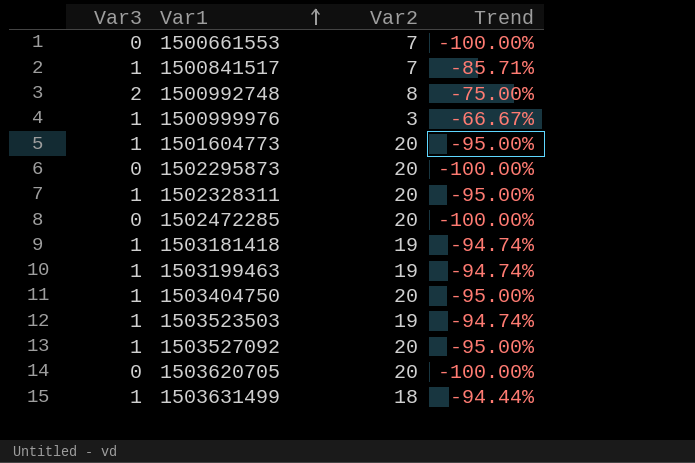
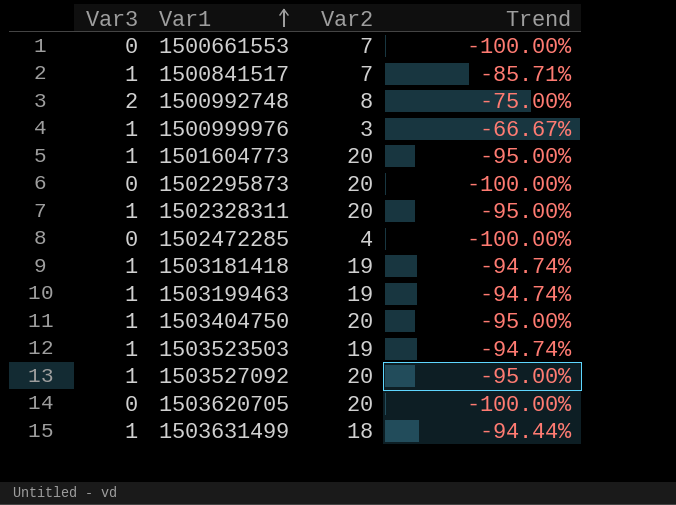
1502472285 | Var2: 20 -> 4

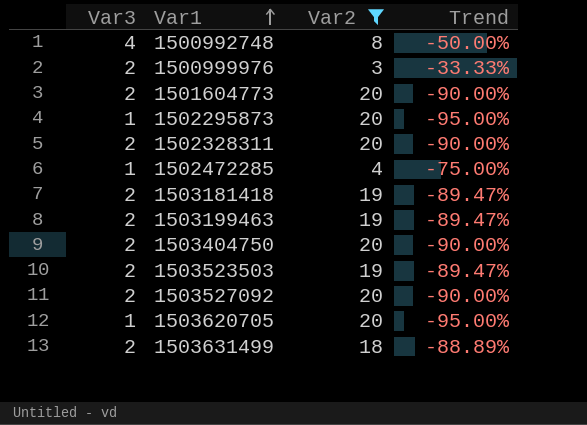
filter: none -> Var2 != 7
1500992748 | Var3: 2 -> 4
1500992748 | Trend: -75.00% -> -50.00%
1500999976 | Var3: 1 -> 2
1500999976 | Trend: -66.67% -> -33.33%
1501604773 | Var3: 1 -> 2
1501604773 | Trend: -95.00% -> -90.00%
1502295873 | Var3: 0 -> 1
1502295873 | Trend: -100.00% -> -95.00%
1502328311 | Var3: 1 -> 2
1502328311 | Trend: -95.00% -> -90.00%
1502472285 | Var3: 0 -> 1
1502472285 | Trend: -100.00% -> -75.00%
1503181418 | Var3: 1 -> 2
1503181418 | Trend: -94.74% -> -89.47%
1503199463 | Var3: 1 -> 2
1503199463 | Trend: -94.74% -> -89.47%
1503404750 | Var3: 1 -> 2
1503404750 | Trend: -95.00% -> -90.00%
1503523503 | Var3: 1 -> 2
1503523503 | Trend: -94.74% -> -89.47%
1503527092 | Var3: 1 -> 2
1503527092 | Trend: -95.00% -> -90.00%
1503620705 | Var3: 0 -> 1
1503620705 | Trend: -100.00% -> -95.00%
1503631499 | Var3: 1 -> 2
1503631499 | Trend: -94.44% -> -88.89%

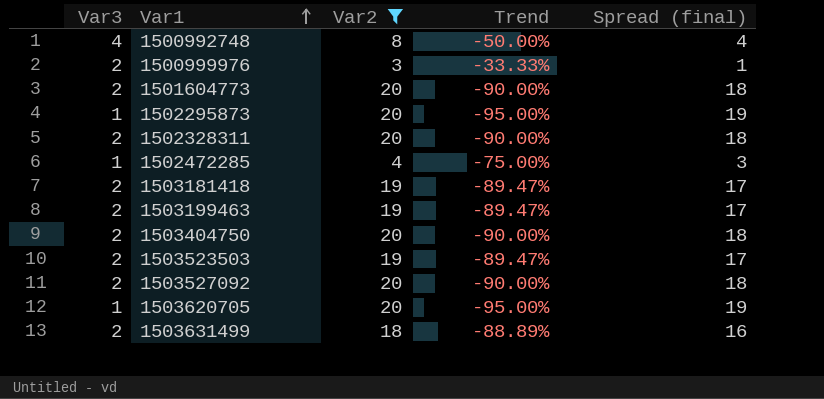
column Spread (final) | formula: none -> [Var2] - [Var3]

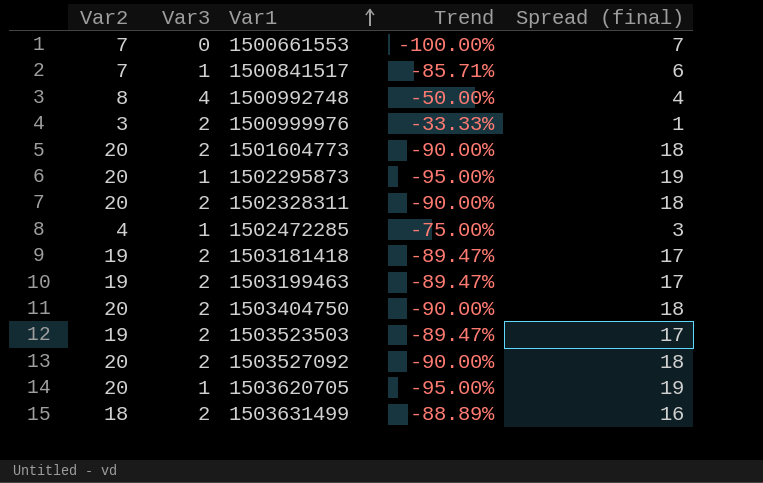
filter: Var2 != 7 -> none
column Var2 | position: 3 -> 1

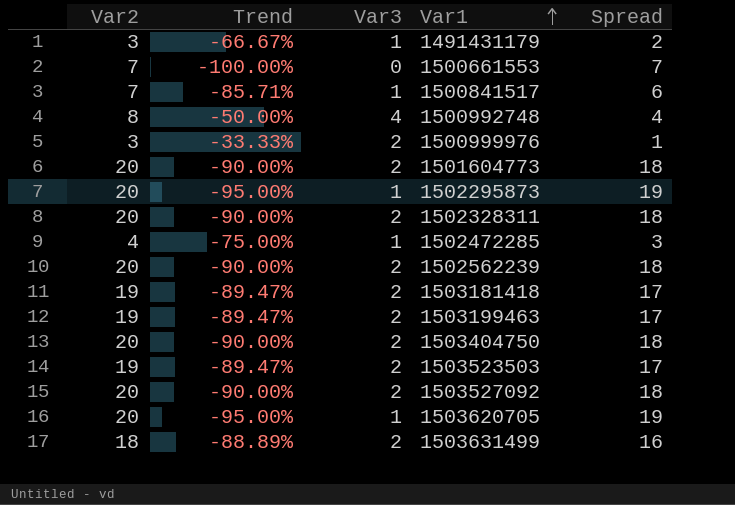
column Trend | position: 4 -> 2
column name: Spread (final) -> Spread
row 1491431179: none -> 3 | -66.67% | 1 | 2
row 1502562239: none -> 20 | -90.00% | 2 | 18

